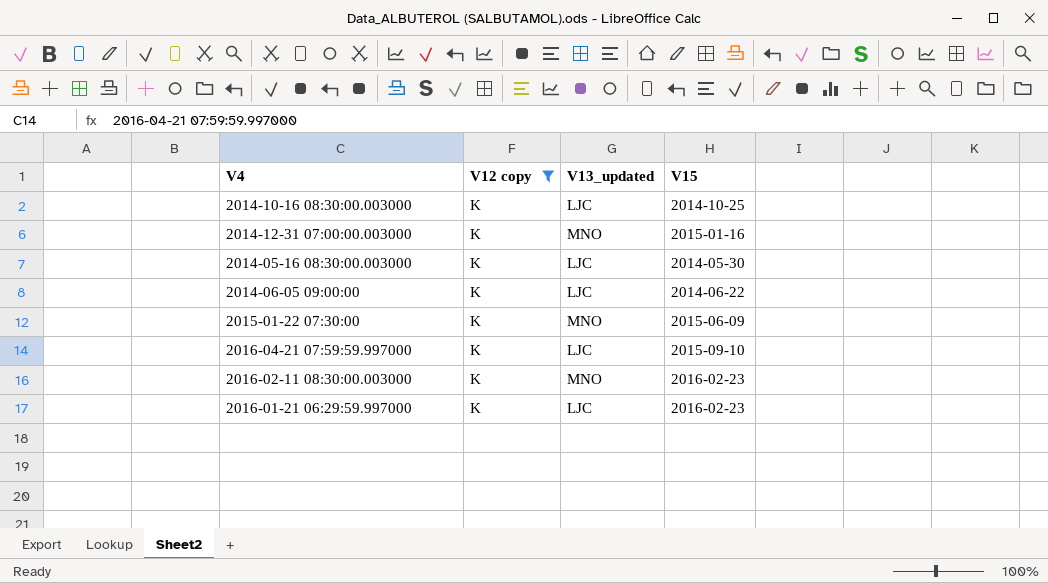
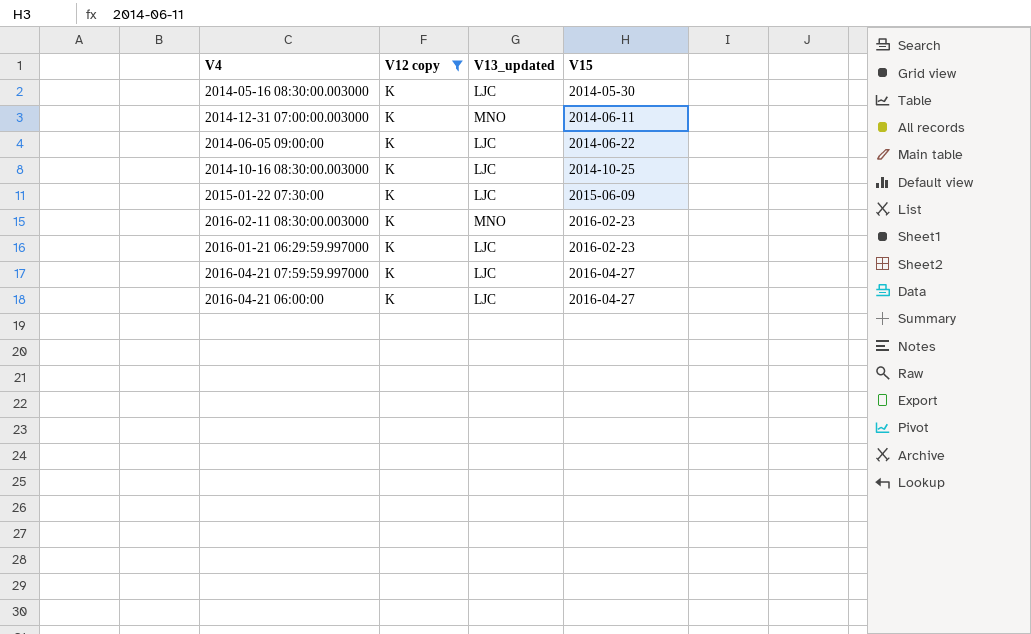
row order: none -> V15 ascending
2014-12-31 07:00:00.003000 | V15: 2015-01-16 -> 2014-06-11
2015-01-22 07:30:00 | V13_updated: MNO -> LJC
2016-04-21 07:59:59.997000 | V15: 2015-09-10 -> 2016-04-27
row 2016-04-21 06:00:00: none -> K | LJC | 2016-04-27

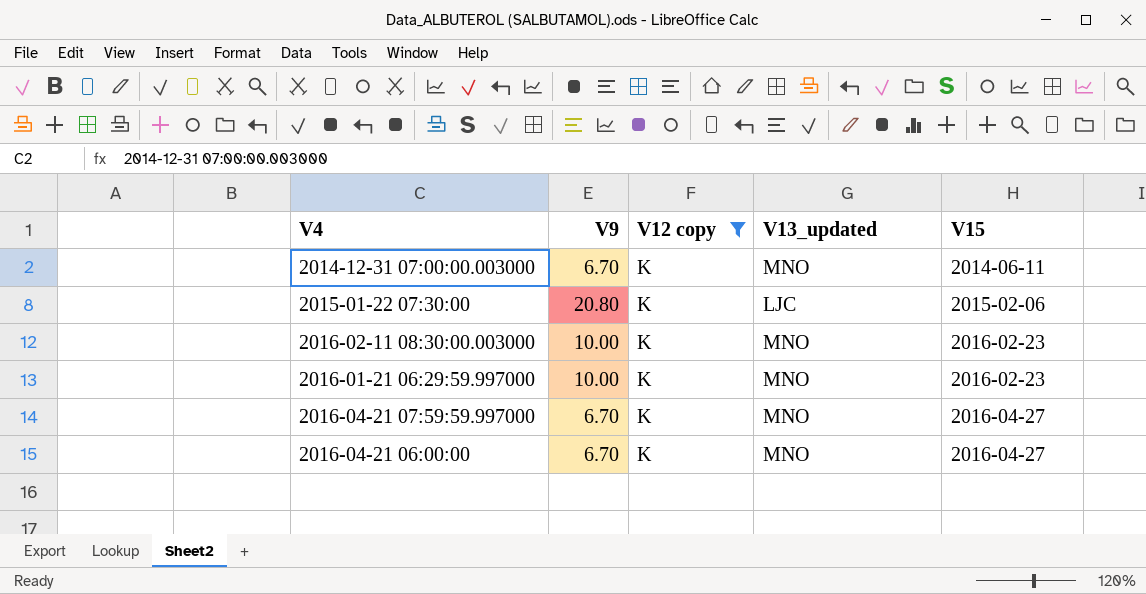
column V9 | position: none -> 2
row 2014-05-16 08:30:00.003000: K | LJC | 2014-05-30 -> none
row 2014-06-05 09:00:00: K | LJC | 2014-06-22 -> none
row 2014-10-16 08:30:00.003000: K | LJC | 2014-10-25 -> none
2015-01-22 07:30:00 | V15: 2015-06-09 -> 2015-02-06
2016-01-21 06:29:59.997000 | V13_updated: LJC -> MNO
2016-04-21 07:59:59.997000 | V13_updated: LJC -> MNO
2016-04-21 06:00:00 | V13_updated: LJC -> MNO

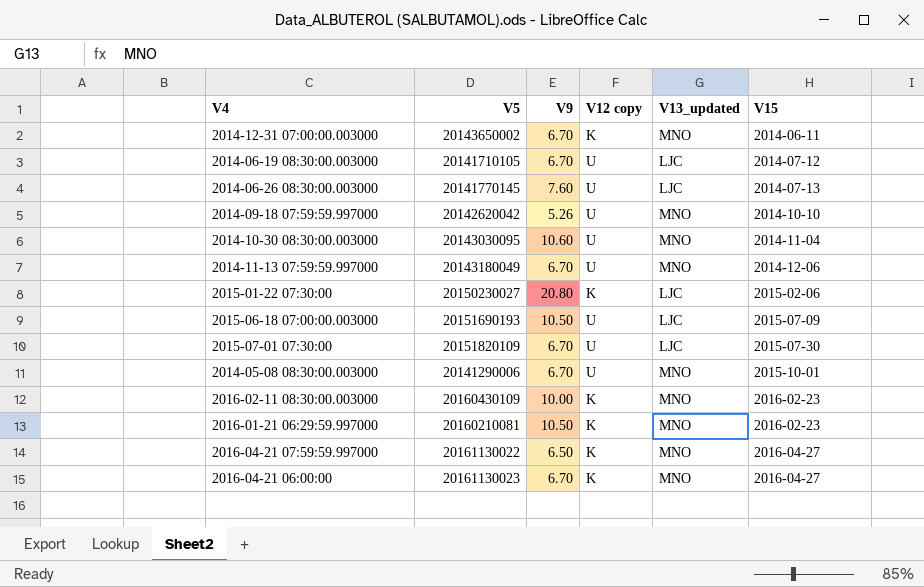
filter: V12 copy = K -> none
column V5 | position: none -> 2
2016-01-21 06:29:59.997000 | V9: 10.00 -> 10.50
2016-04-21 07:59:59.997000 | V9: 6.70 -> 6.50

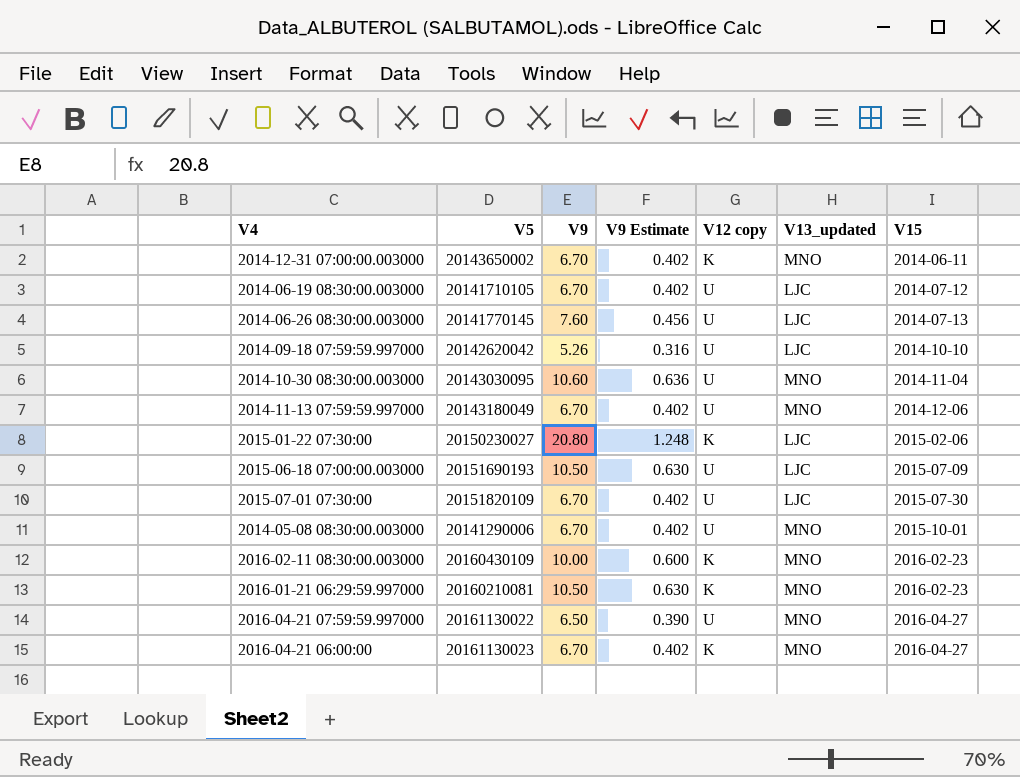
column V9 Estimate | formula: none -> [V9] * 0.06
2014-09-18 07:59:59.997000 | V13_updated: MNO -> LJC
2016-04-21 07:59:59.997000 | V12 copy: K -> U

